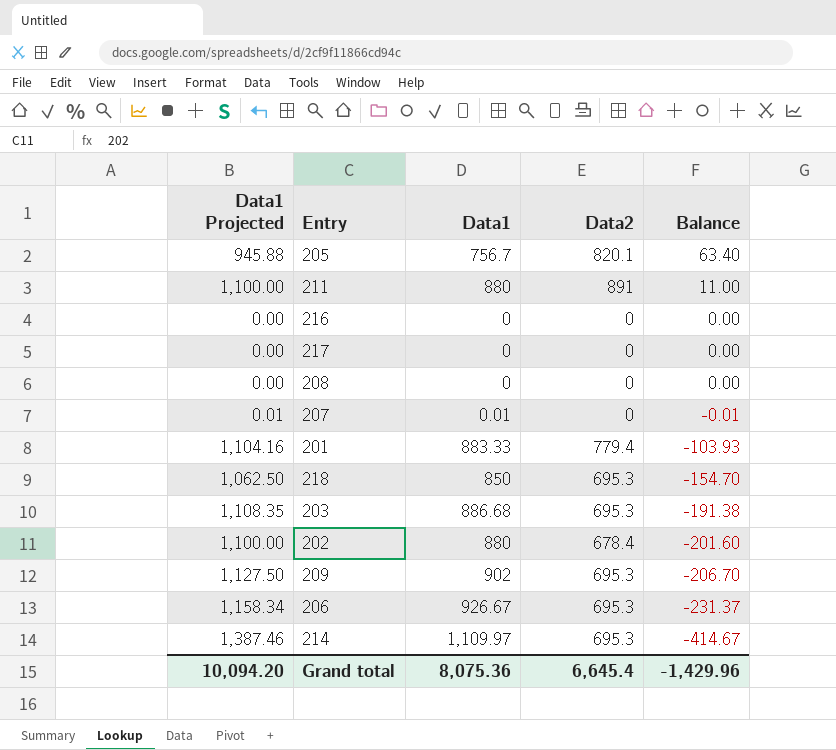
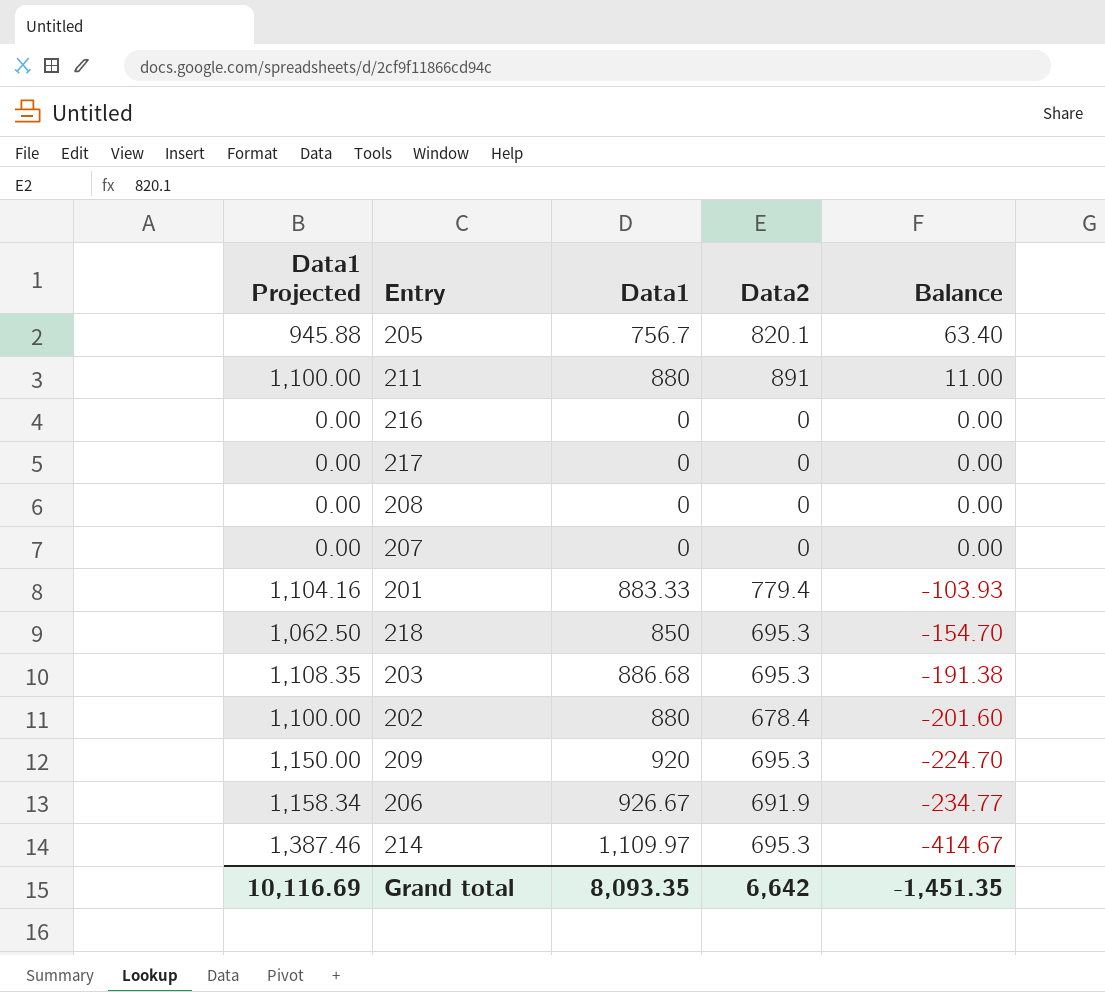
207 | Data1 Projected: 0.01 -> 0.00
207 | Data1: 0.01 -> 0
207 | Balance: -0.01 -> 0.00
209 | Data1 Projected: 1,127.50 -> 1,150.00
209 | Data1: 902 -> 920
209 | Balance: -206.70 -> -224.70
206 | Data2: 695.3 -> 691.9
206 | Balance: -231.37 -> -234.77
Grand total | Data1 Projected: 10,094.20 -> 10,116.69
Grand total | Data1: 8,075.36 -> 8,093.35
Grand total | Data2: 6,645.4 -> 6,642
Grand total | Balance: -1,429.96 -> -1,451.35

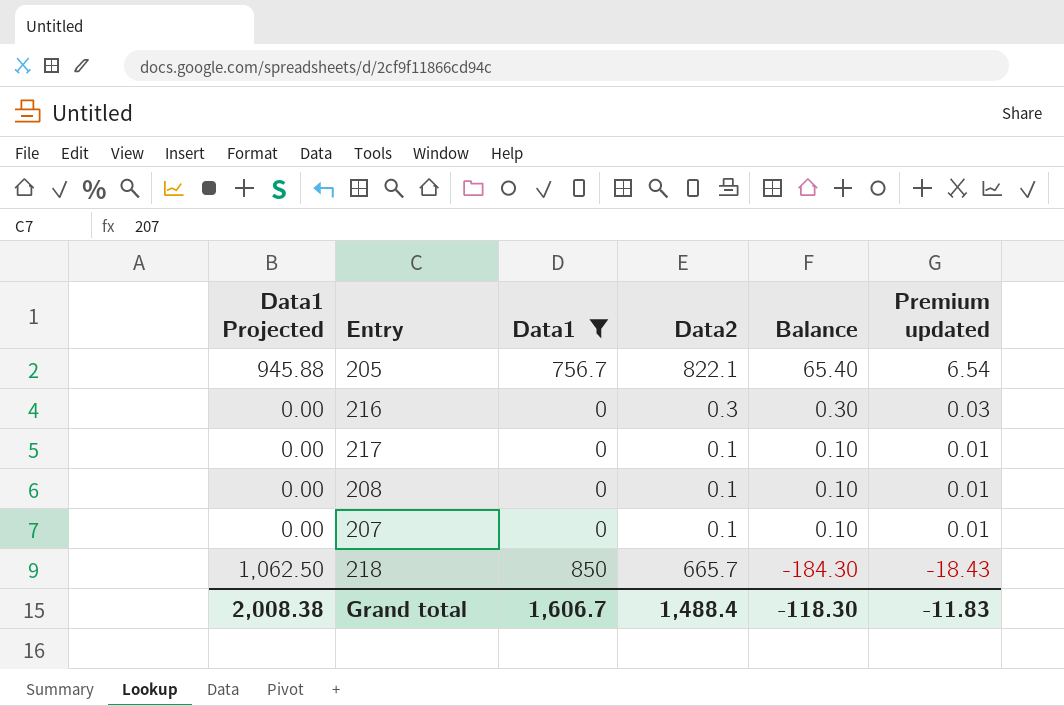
filter: none -> Data1 <= 850
column Premium updated | formula: none -> [Balance] * 0.1
205 | Data2: 820.1 -> 822.1
205 | Balance: 63.40 -> 65.40
216 | Data2: 0 -> 0.3
216 | Balance: 0.00 -> 0.30
217 | Data2: 0 -> 0.1
217 | Balance: 0.00 -> 0.10
208 | Data2: 0 -> 0.1
208 | Balance: 0.00 -> 0.10
207 | Data2: 0 -> 0.1
207 | Balance: 0.00 -> 0.10
218 | Data2: 695.3 -> 665.7
218 | Balance: -154.70 -> -184.30
Grand total | Data1 Projected: 10,116.69 -> 2,008.38
Grand total | Data1: 8,093.35 -> 1,606.7
Grand total | Data2: 6,642 -> 1,488.4
Grand total | Balance: -1,451.35 -> -118.30

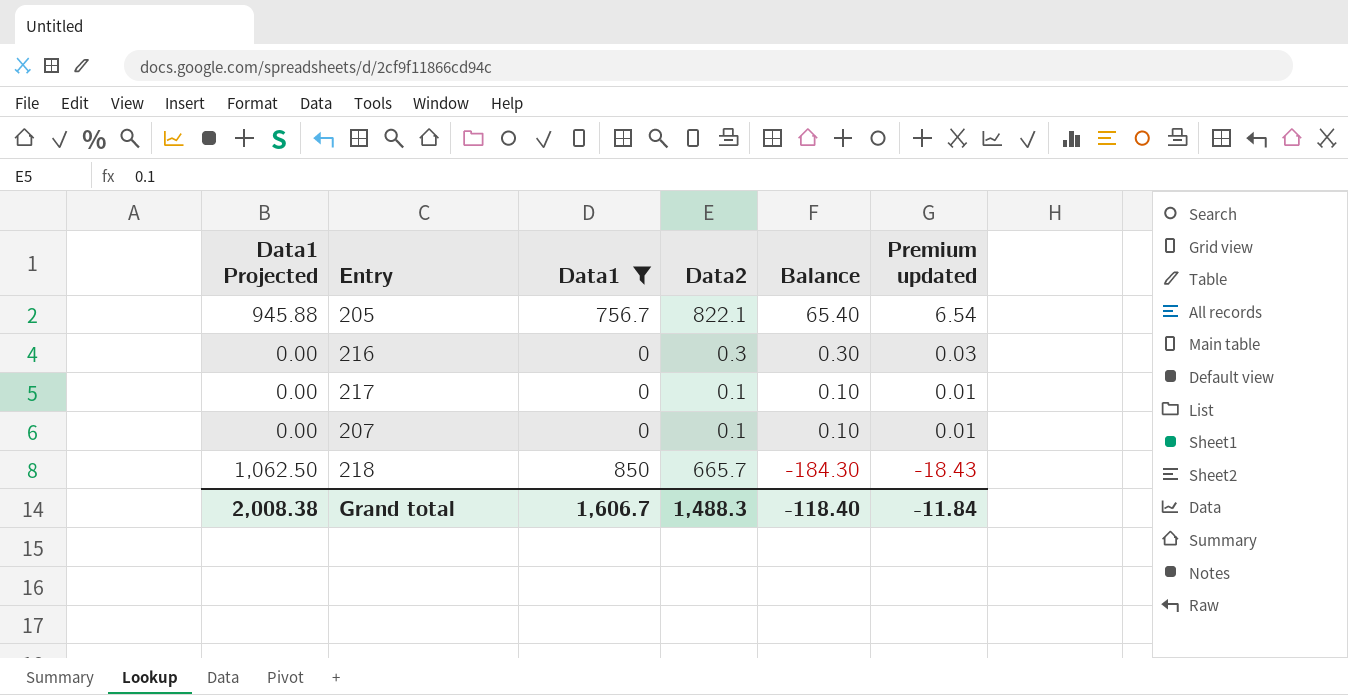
row 208: 0.00 | 0 | 0.1 | 0.10 | 0.01 -> none
Grand total | Data2: 1,488.4 -> 1,488.3
Grand total | Balance: -118.30 -> -118.40
Grand total | Premium updated: -11.83 -> -11.84

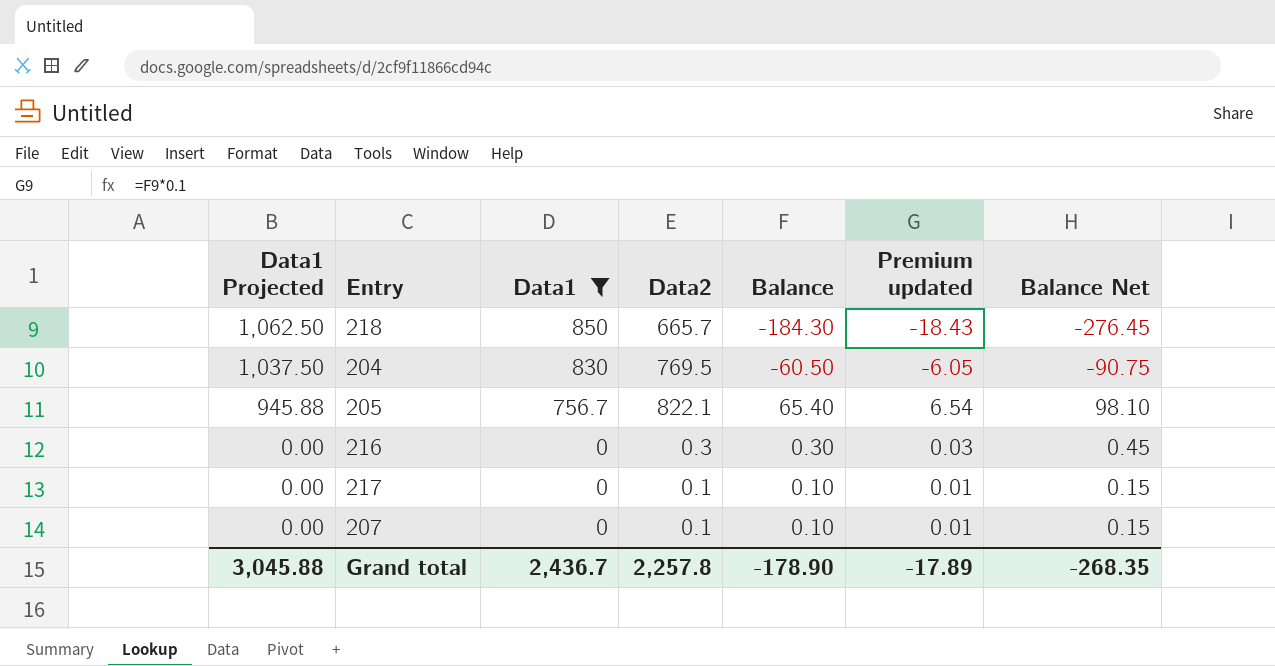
row order: Balance descending -> Data1 Projected descending
column Balance Net | formula: none -> [Balance] * 1.5
row 204: none -> 1,037.50 | 830 | 769.5 | -60.50 | -6.05 | -90.75
Grand total | Data1 Projected: 2,008.38 -> 3,045.88
Grand total | Data1: 1,606.7 -> 2,436.7
Grand total | Data2: 1,488.3 -> 2,257.8
Grand total | Balance: -118.40 -> -178.90
Grand total | Premium updated: -11.84 -> -17.89

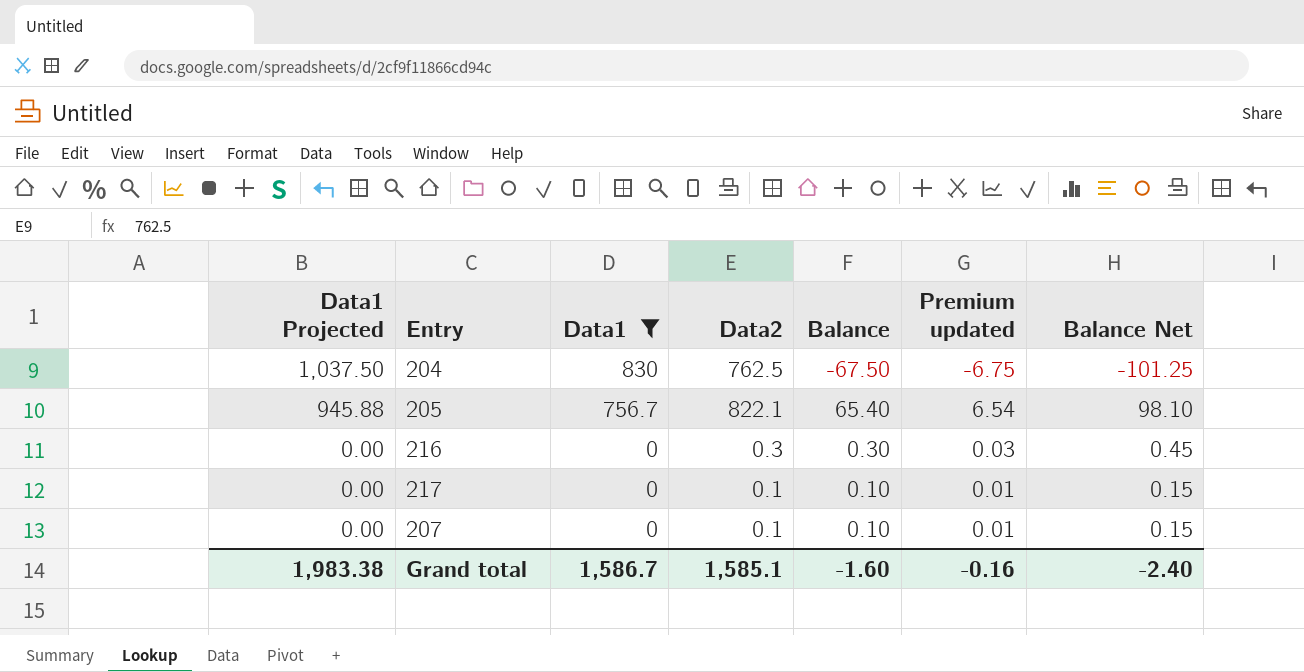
row 218: 1,062.50 | 850 | 665.7 | -184.30 | -18.43 | -276.45 -> none
204 | Data2: 769.5 -> 762.5
204 | Balance: -60.50 -> -67.50
204 | Premium updated: -6.05 -> -6.75
204 | Balance Net: -90.75 -> -101.25
Grand total | Data1 Projected: 3,045.88 -> 1,983.38
Grand total | Data1: 2,436.7 -> 1,586.7
Grand total | Data2: 2,257.8 -> 1,585.1
Grand total | Balance: -178.90 -> -1.60
Grand total | Premium updated: -17.89 -> -0.16
Grand total | Balance Net: -268.35 -> -2.40

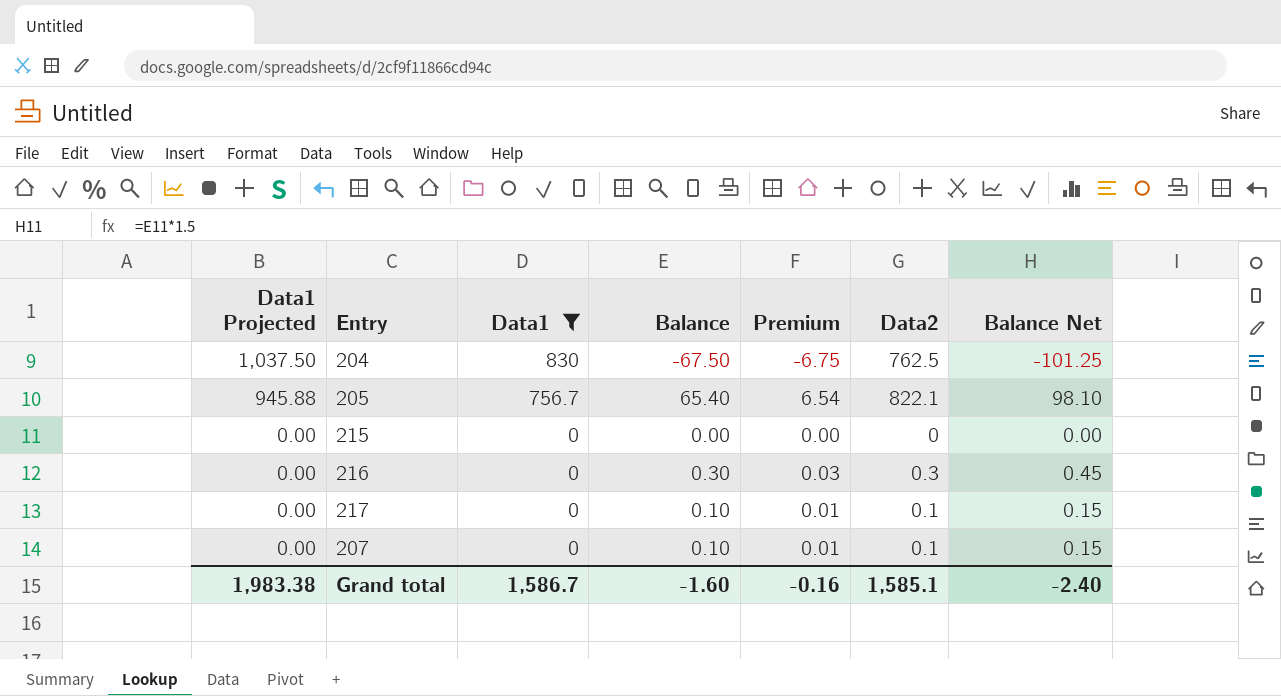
column name: Premium updated -> Premium
column Data2 | position: 4 -> 6
row 215: none -> 0.00 | 0 | 0.00 | 0.00 | 0 | 0.00

